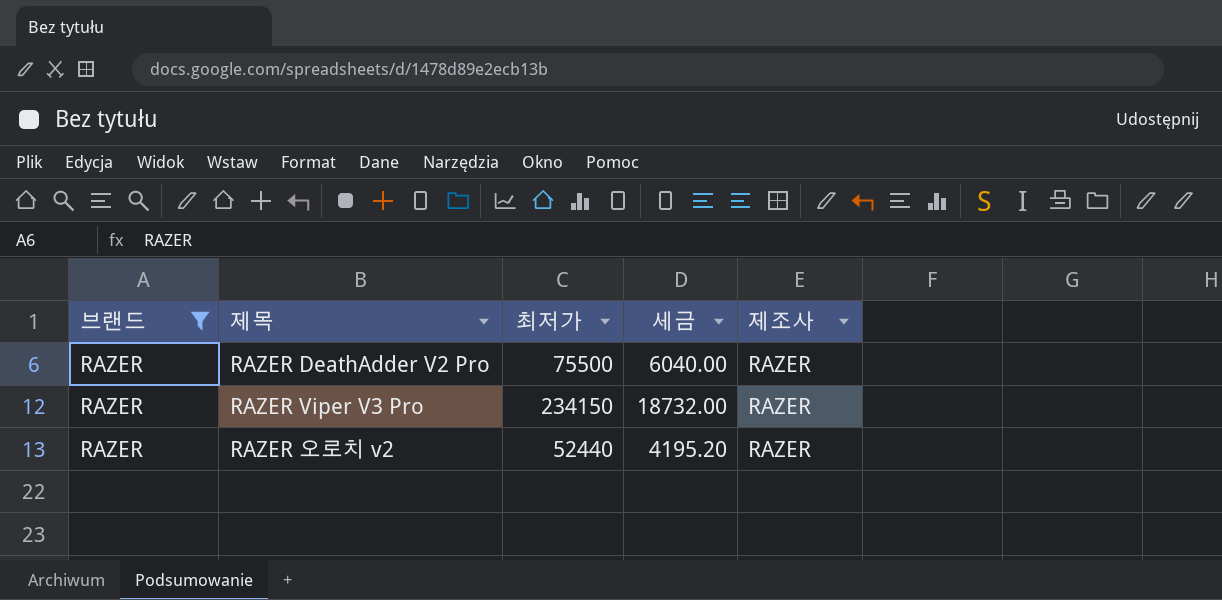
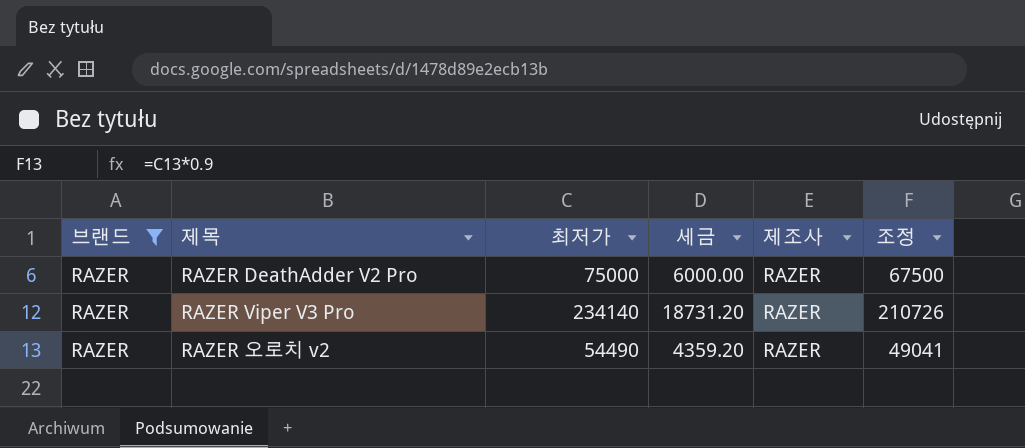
column 조정 | formula: none -> [최저가] * 0.9
RAZER DeathAdder V2 Pro | 최저가: 75500 -> 75000
RAZER DeathAdder V2 Pro | 세금: 6040.00 -> 6000.00
RAZER Viper V3 Pro | 최저가: 234150 -> 234140
RAZER Viper V3 Pro | 세금: 18732.00 -> 18731.20
RAZER 오로치 v2 | 최저가: 52440 -> 54490
RAZER 오로치 v2 | 세금: 4195.20 -> 4359.20

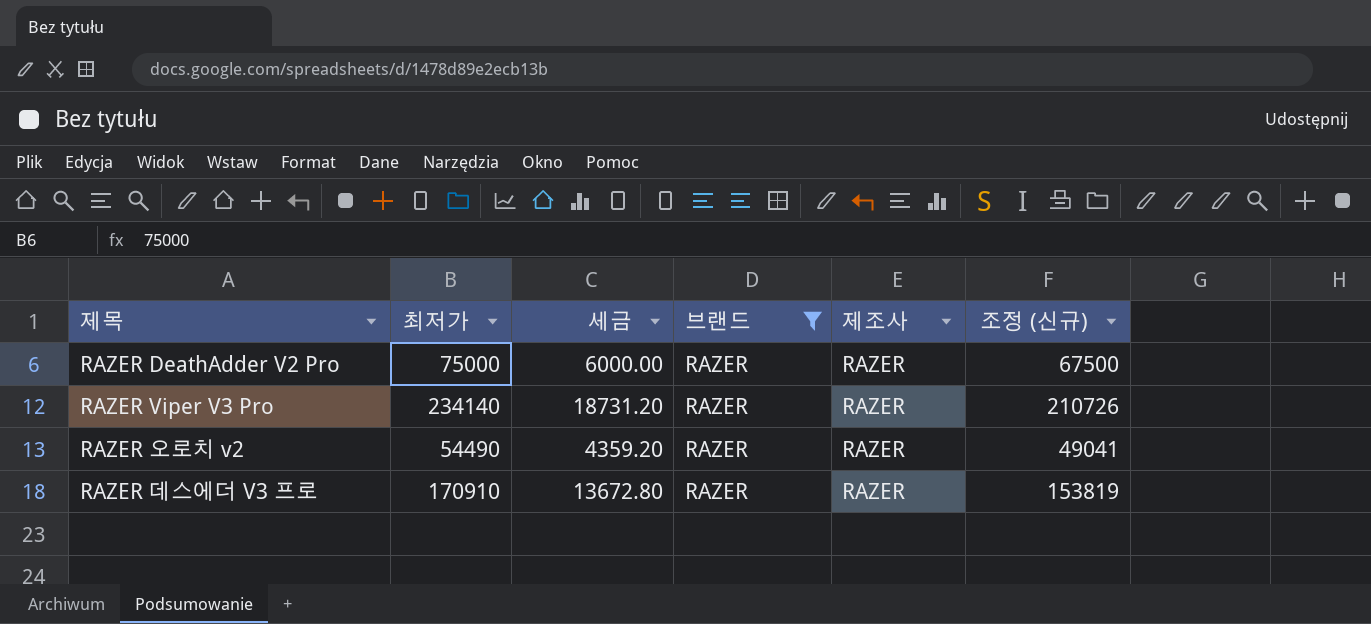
column 브랜드 | position: 1 -> 4
column name: 조정 -> 조정 (신규)
row RAZER 데스에더 V3 프로: none -> 170910 | 13672.80 | RAZER | RAZER | 153819

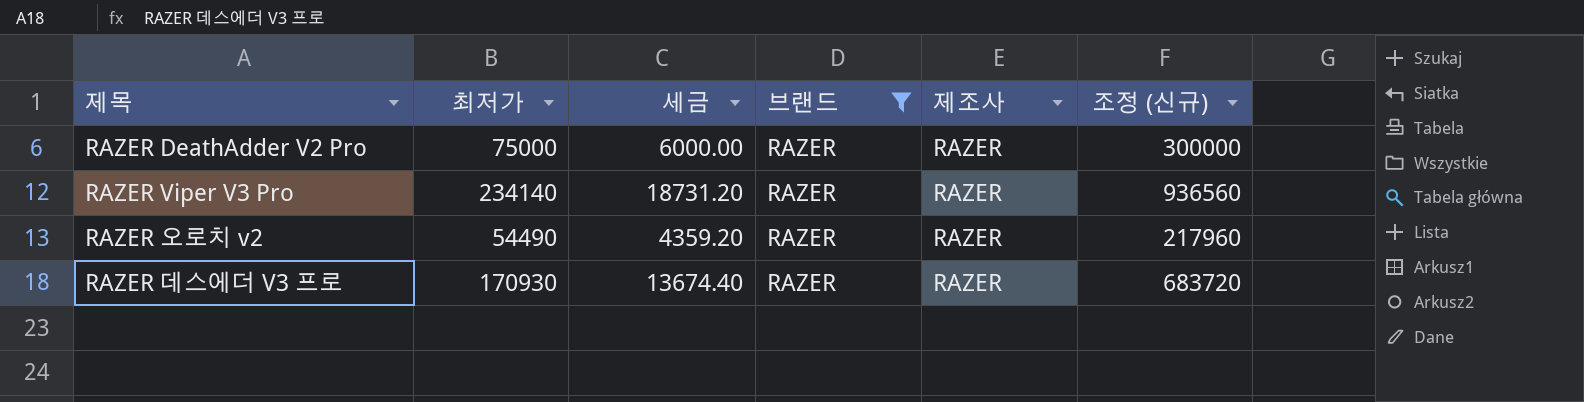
column 조정 (신규) | formula: [최저가] * 0.9 -> [최저가] * 4
RAZER 데스에더 V3 프로 | 최저가: 170910 -> 170930
RAZER 데스에더 V3 프로 | 세금: 13672.80 -> 13674.40

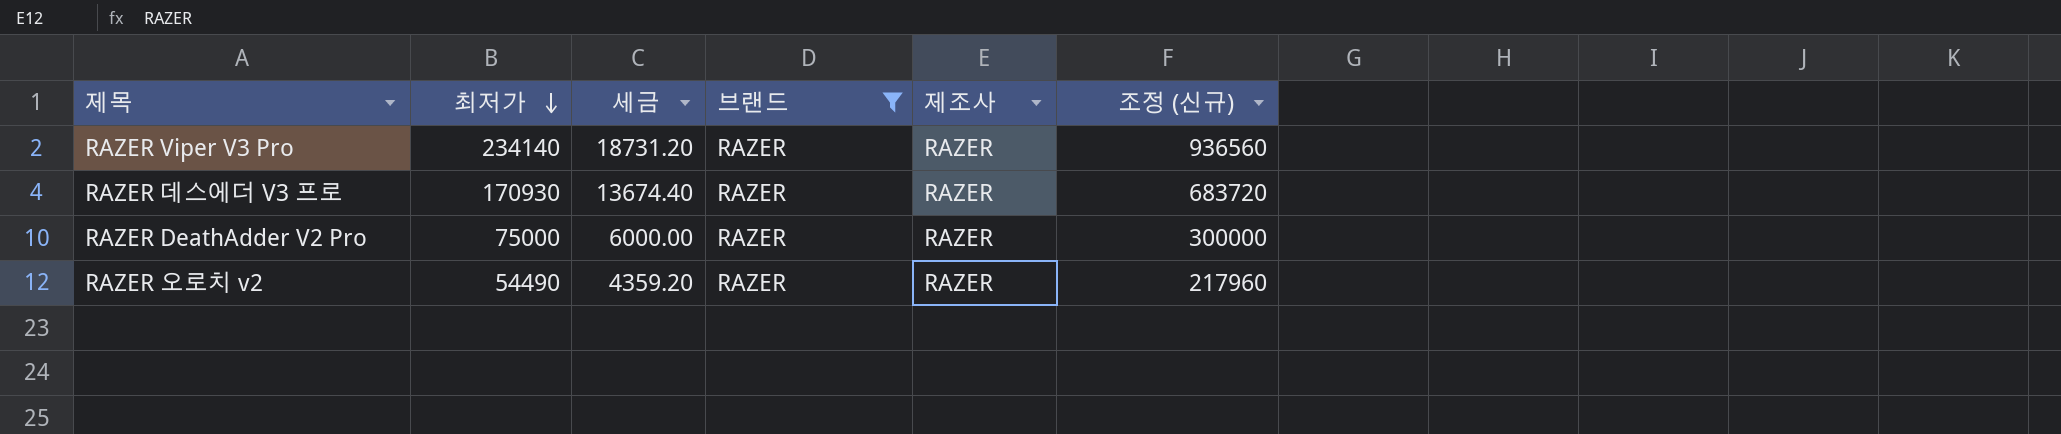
row order: none -> 최저가 descending

